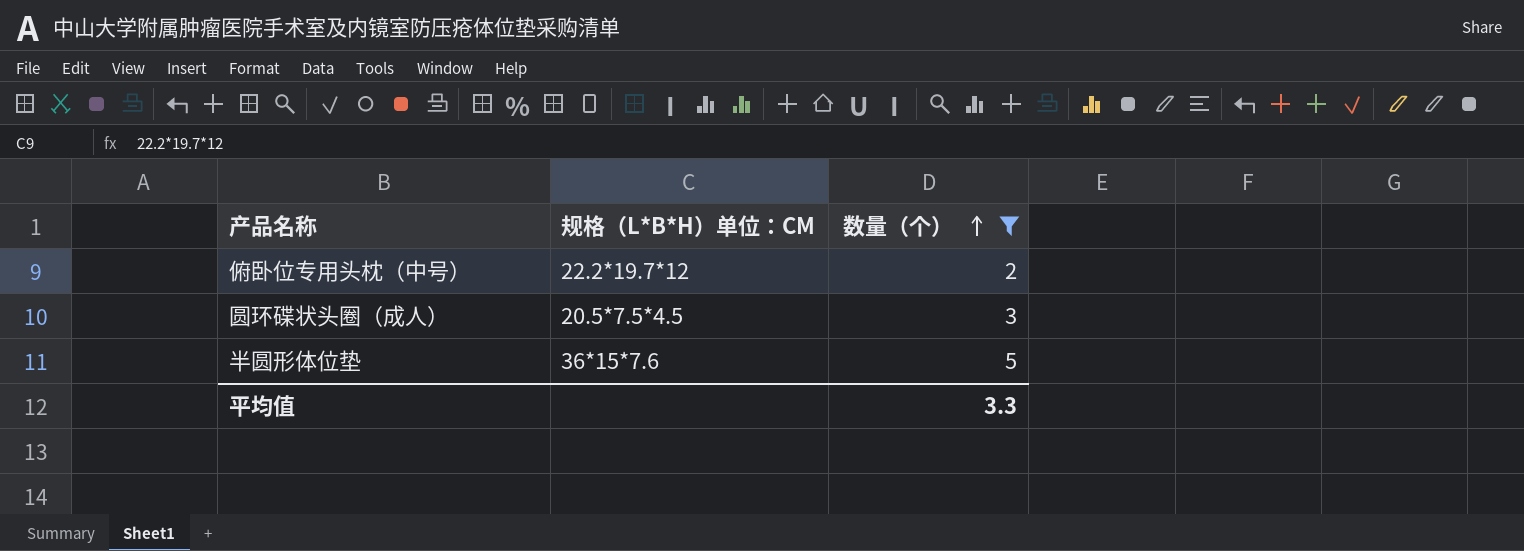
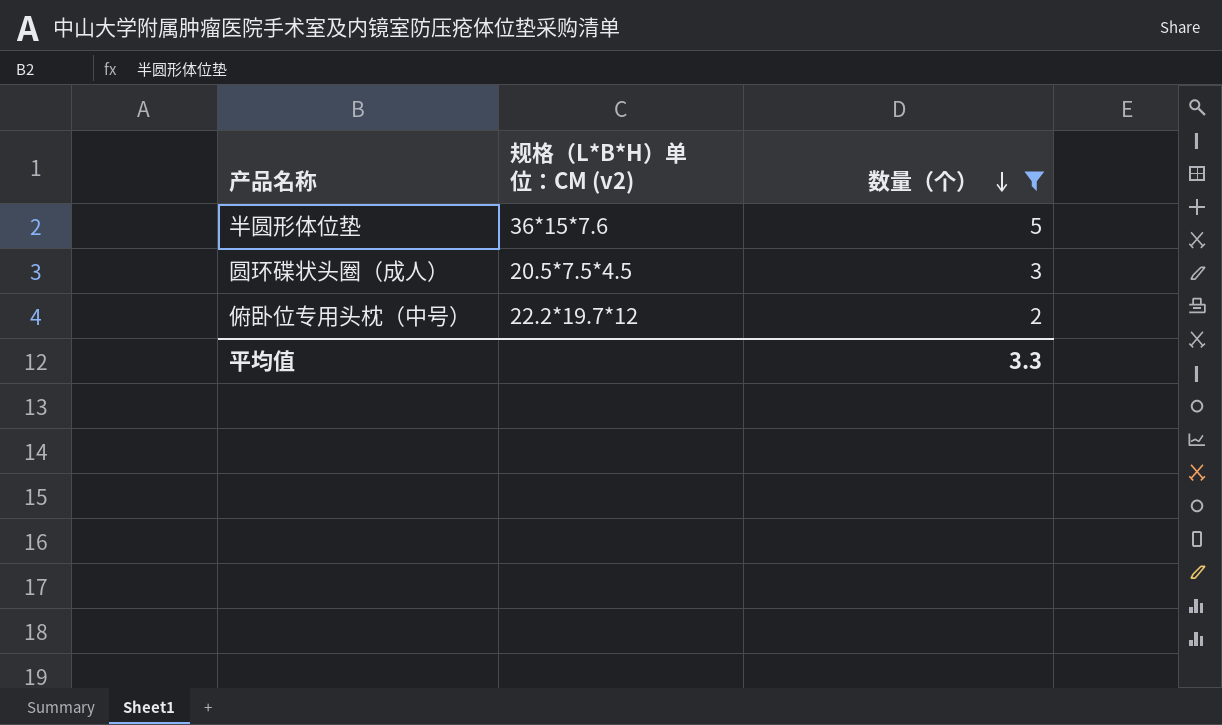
row order: 数量（个） ascending -> 数量（个） descending
column name: 规格（L*B*H）单位：CM -> 规格（L*B*H）单位：CM (v2)

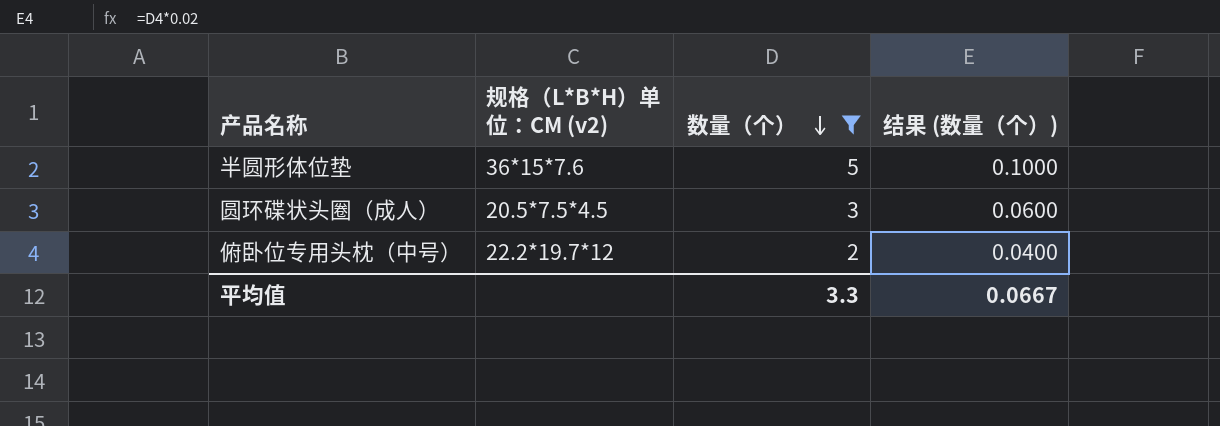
column 结果 (数量（个）) | formula: none -> [数量（个）] * 0.02

